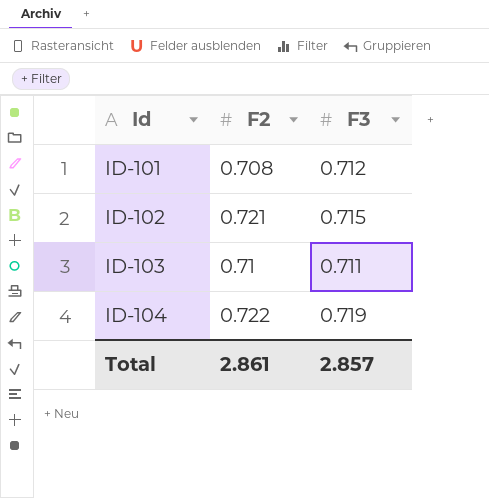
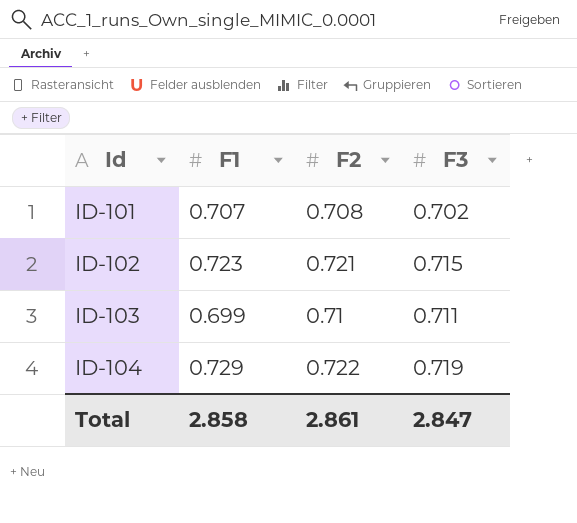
column F1 | position: none -> 2
ID-101 | F3: 0.712 -> 0.702
Total | F3: 2.857 -> 2.847

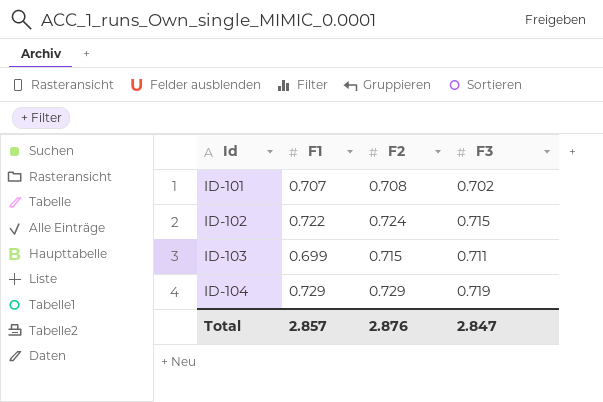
ID-102 | F1: 0.723 -> 0.722
ID-102 | F2: 0.721 -> 0.724
ID-103 | F2: 0.71 -> 0.715
ID-104 | F2: 0.722 -> 0.729
Total | F1: 2.858 -> 2.857
Total | F2: 2.861 -> 2.876

